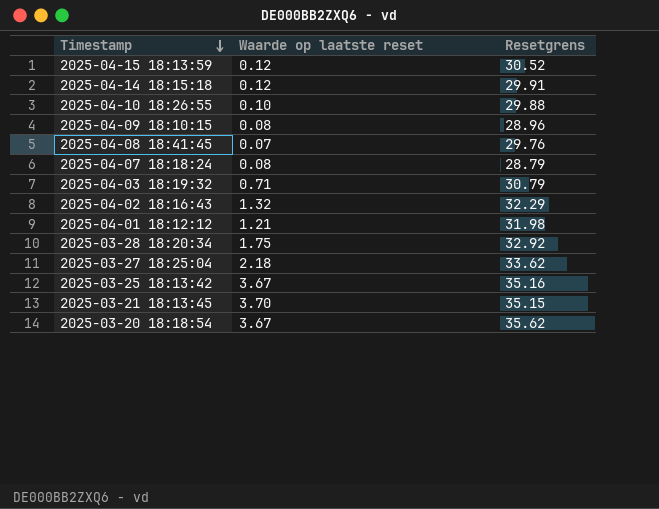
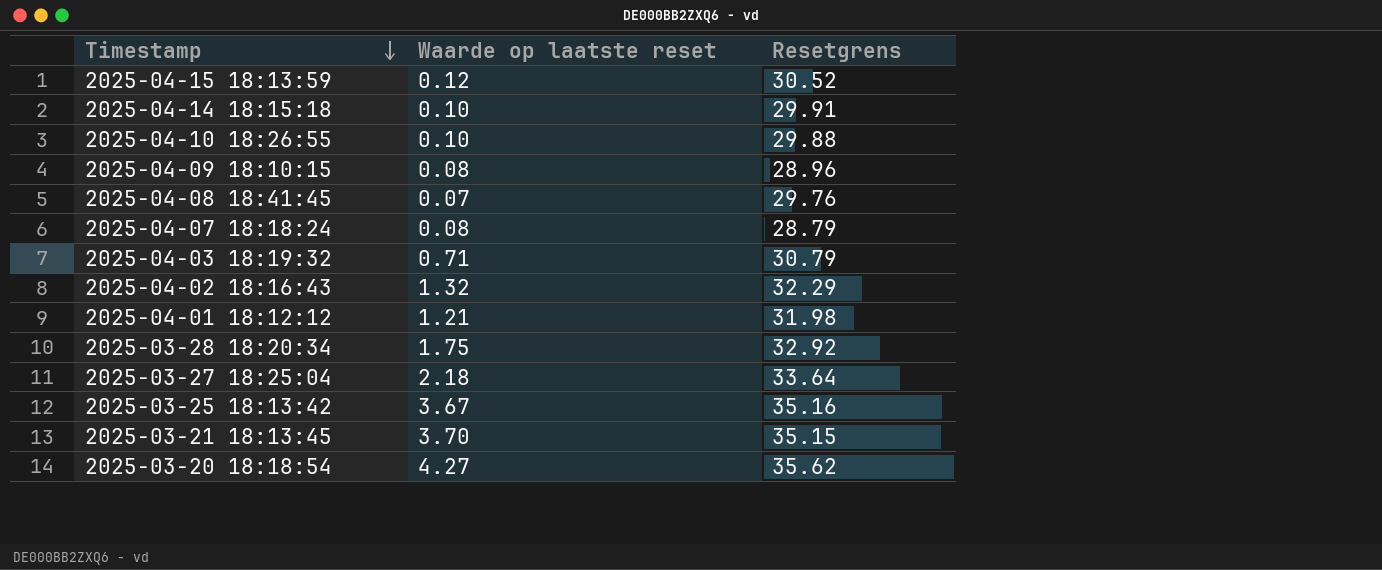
2025-04-14 18:15:18 | Waarde op laatste reset: 0.12 -> 0.10
2025-03-27 18:25:04 | Resetgrens: 33.62 -> 33.64
2025-03-20 18:18:54 | Waarde op laatste reset: 3.67 -> 4.27

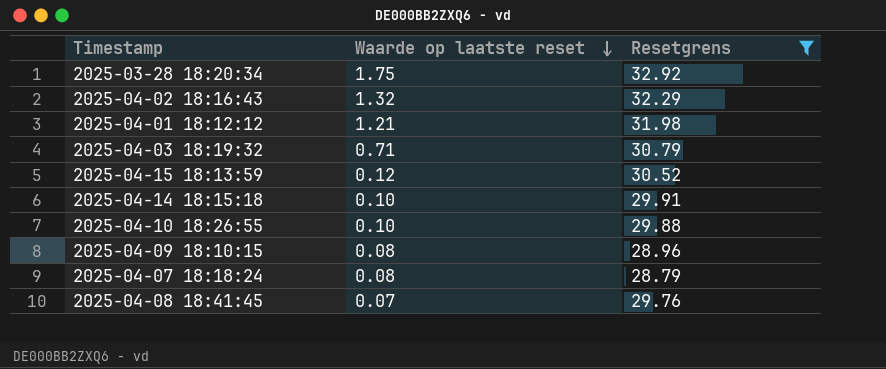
filter: none -> Resetgrens <= 32.92
row order: Timestamp descending -> Waarde op laatste reset descending

